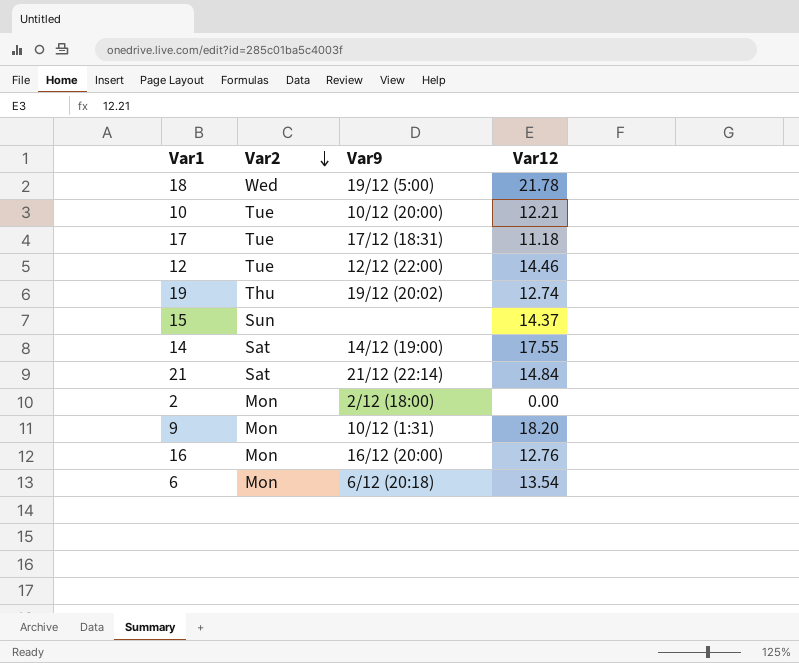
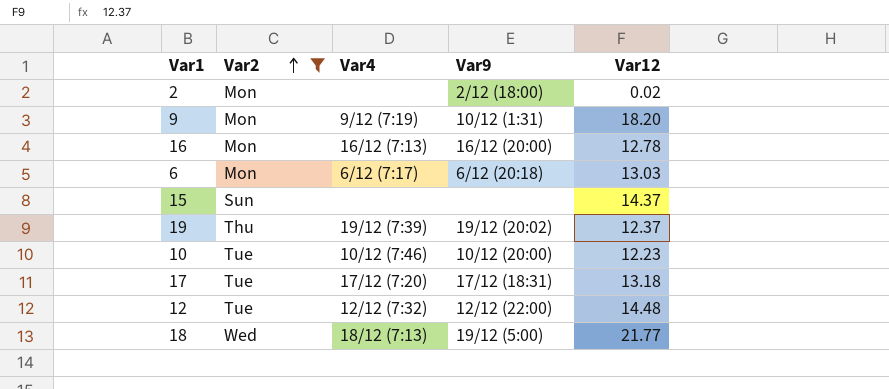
filter: none -> Var2 != Sat
row order: Var2 descending -> Var2 ascending
column Var4 | position: none -> 3
2 | Var12: 0.00 -> 0.02
16 | Var12: 12.76 -> 12.78
6 | Var12: 13.54 -> 13.03
19 | Var12: 12.74 -> 12.37
10 | Var12: 12.21 -> 12.23
17 | Var12: 11.18 -> 13.18
12 | Var12: 14.46 -> 14.48
18 | Var12: 21.78 -> 21.77

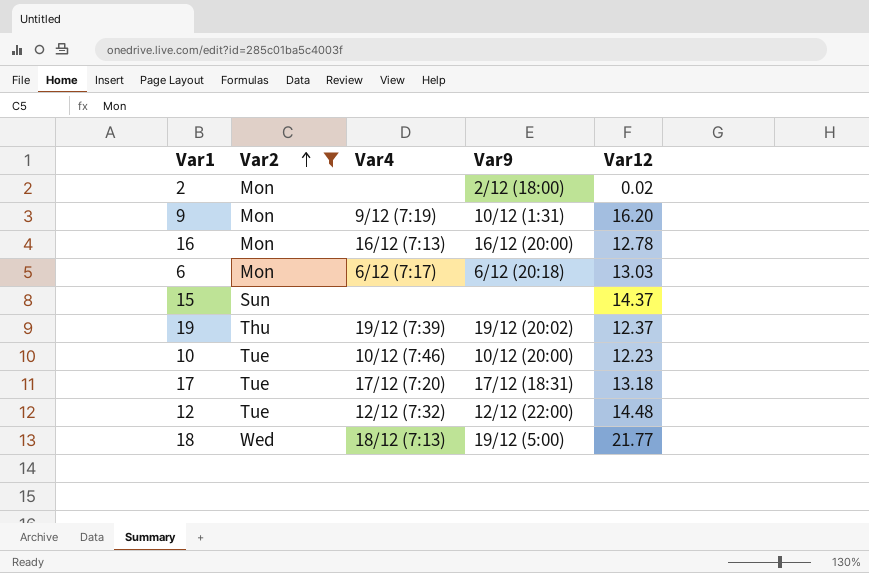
9 | Var12: 18.20 -> 16.20

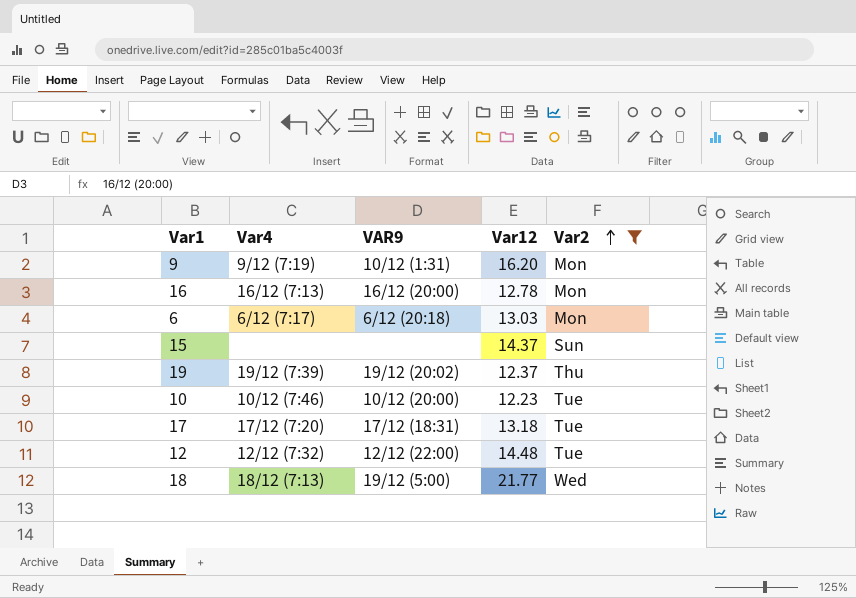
column name: Var9 -> VAR9
column Var2 | position: 2 -> 5
row 2: Mon | none | 2/12 (18:00) | 0.02 -> none

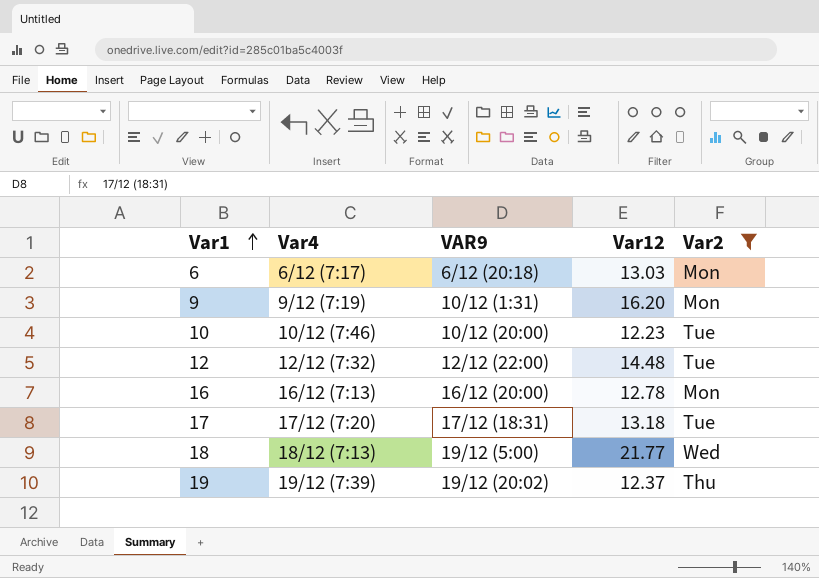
row order: Var2 ascending -> Var1 ascending
row 15: none | none | 14.37 | Sun -> none

